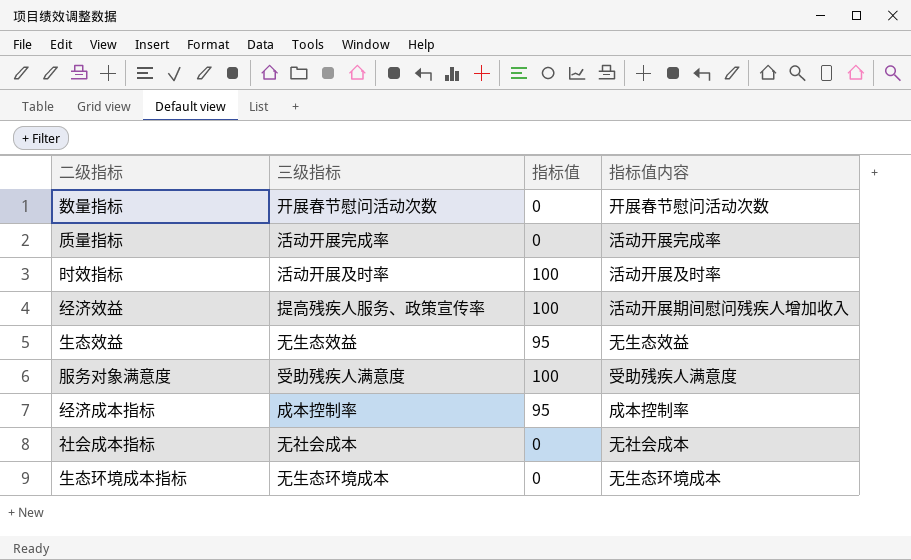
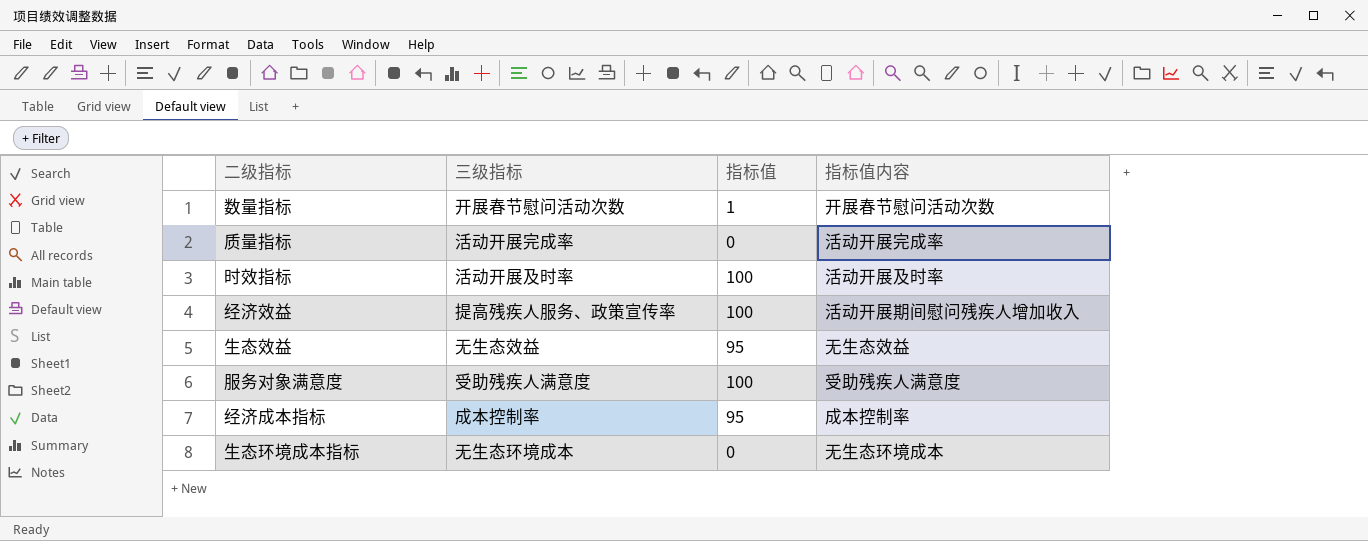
row 社会成本指标: 无社会成本 | 0 | 无社会成本 -> none
数量指标 | 指标值: 0 -> 1

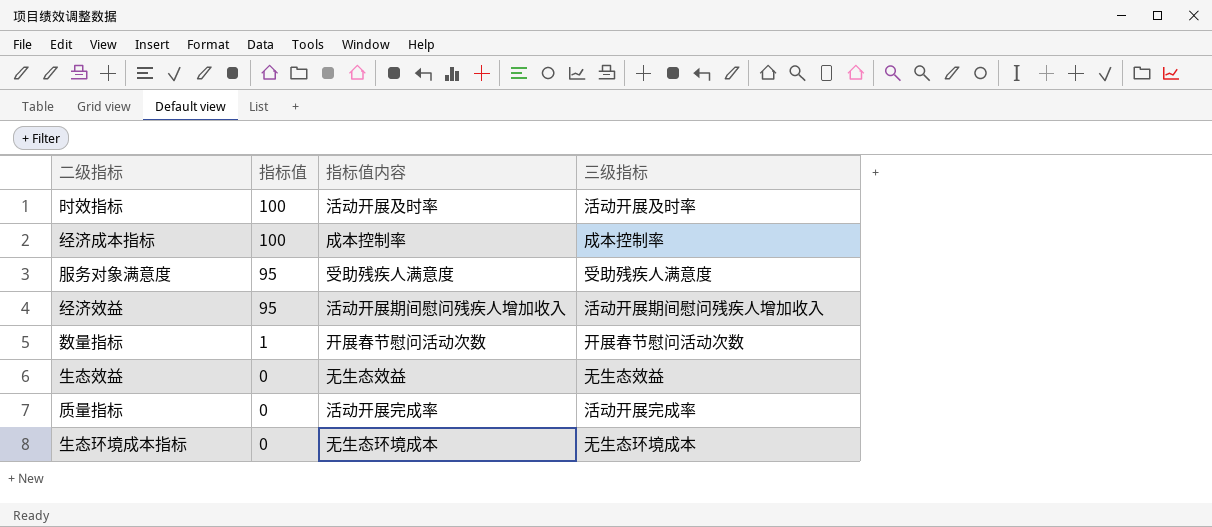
row order: none -> 指标值 descending
column 三级指标 | position: 2 -> 4
经济成本指标 | 指标值: 95 -> 100
服务对象满意度 | 指标值: 100 -> 95
经济效益 | 指标值: 100 -> 95
经济效益 | 三级指标: 提高残疾人服务、政策宣传率 -> 活动开展期间慰问残疾人增加收入
生态效益 | 指标值: 95 -> 0

